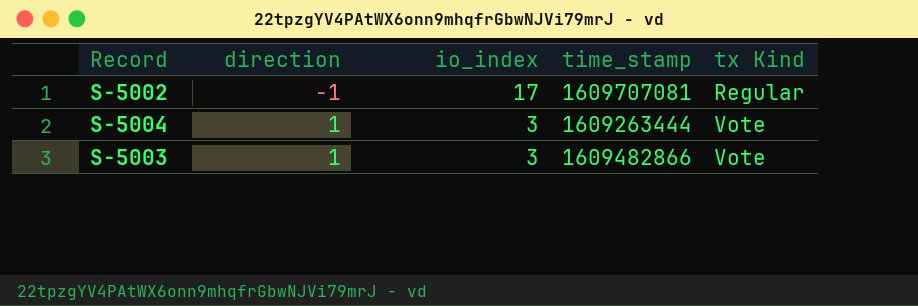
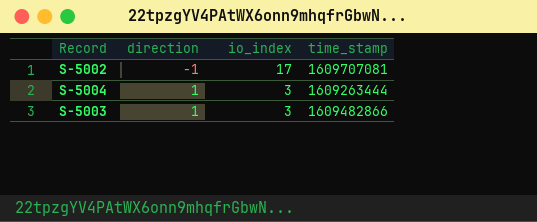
column tx Kind | position: 5 -> none

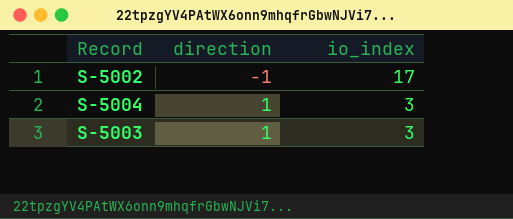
column time_stamp | position: 4 -> none

